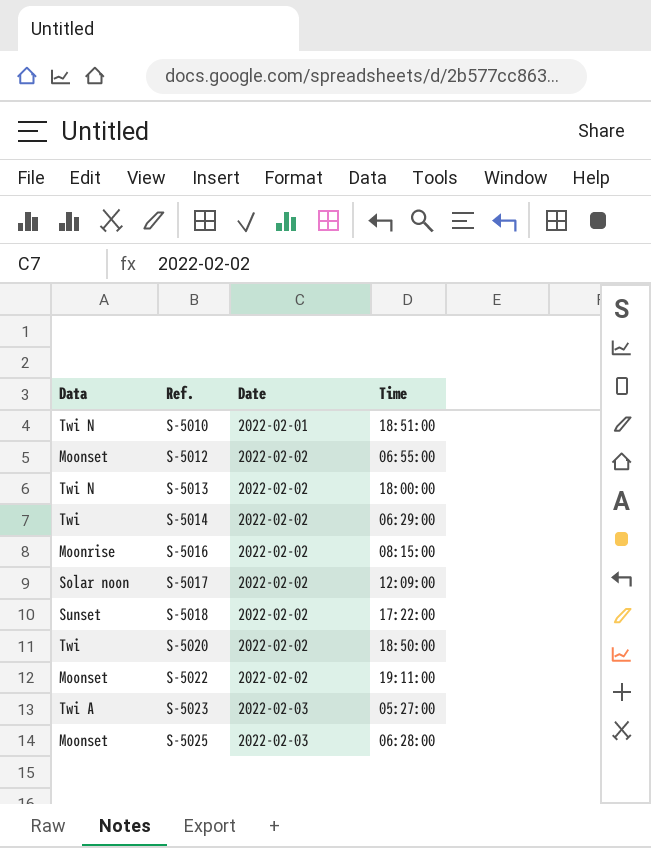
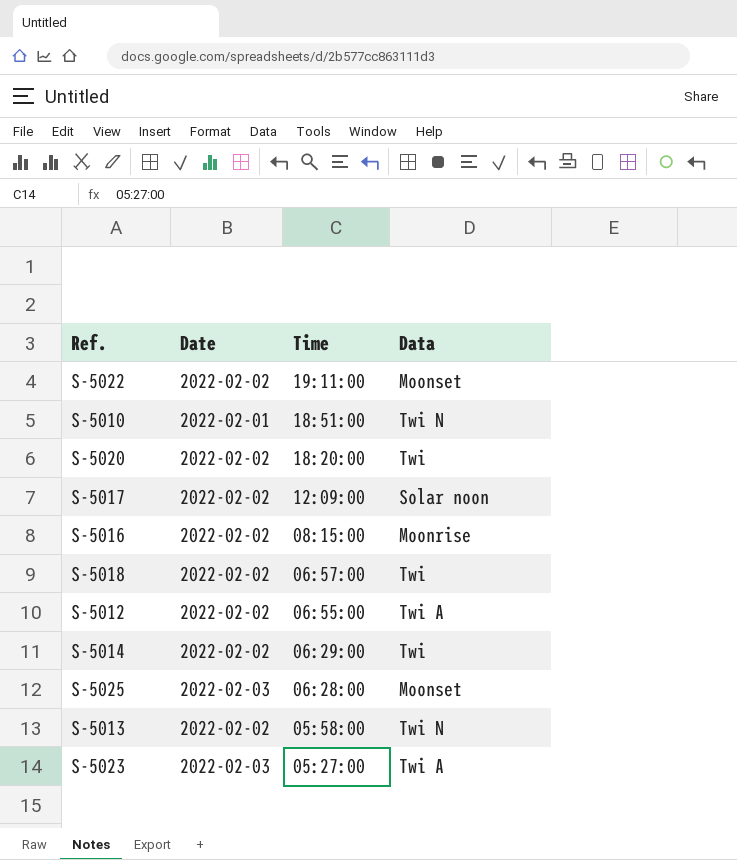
row order: Ref. ascending -> Time descending
column Data | position: 1 -> 4
S-5020 | Time: 18:50:00 -> 18:20:00
S-5018 | Time: 17:22:00 -> 06:57:00
S-5018 | Data: Sunset -> Twi
S-5012 | Data: Moonset -> Twi A
S-5013 | Time: 18:00:00 -> 05:58:00

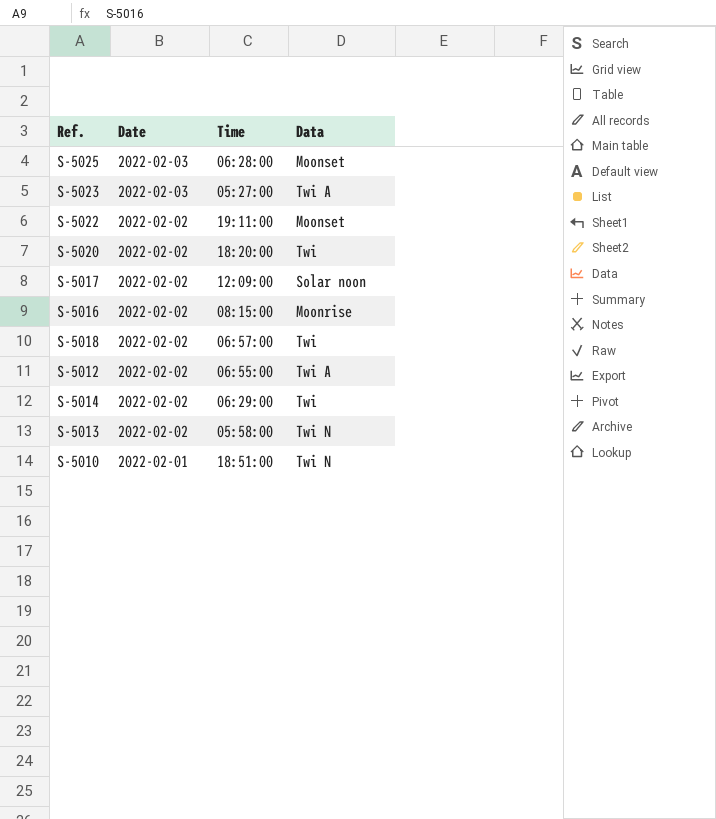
row order: Time descending -> Date descending

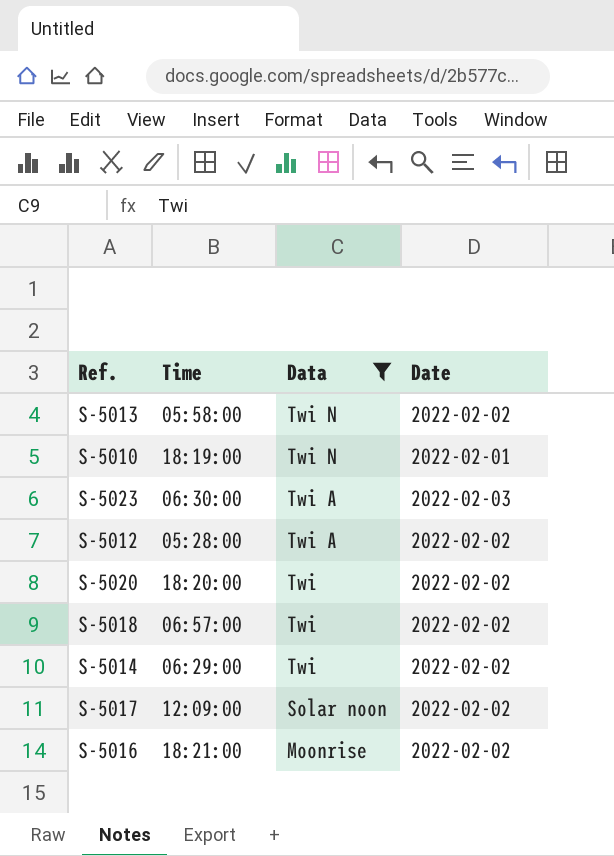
filter: none -> Data != Moonset
row order: Date descending -> Data descending
column Date | position: 2 -> 4
S-5010 | Time: 18:51:00 -> 18:19:00
S-5023 | Time: 05:27:00 -> 06:30:00
S-5012 | Time: 06:55:00 -> 05:28:00
S-5016 | Time: 08:15:00 -> 18:21:00

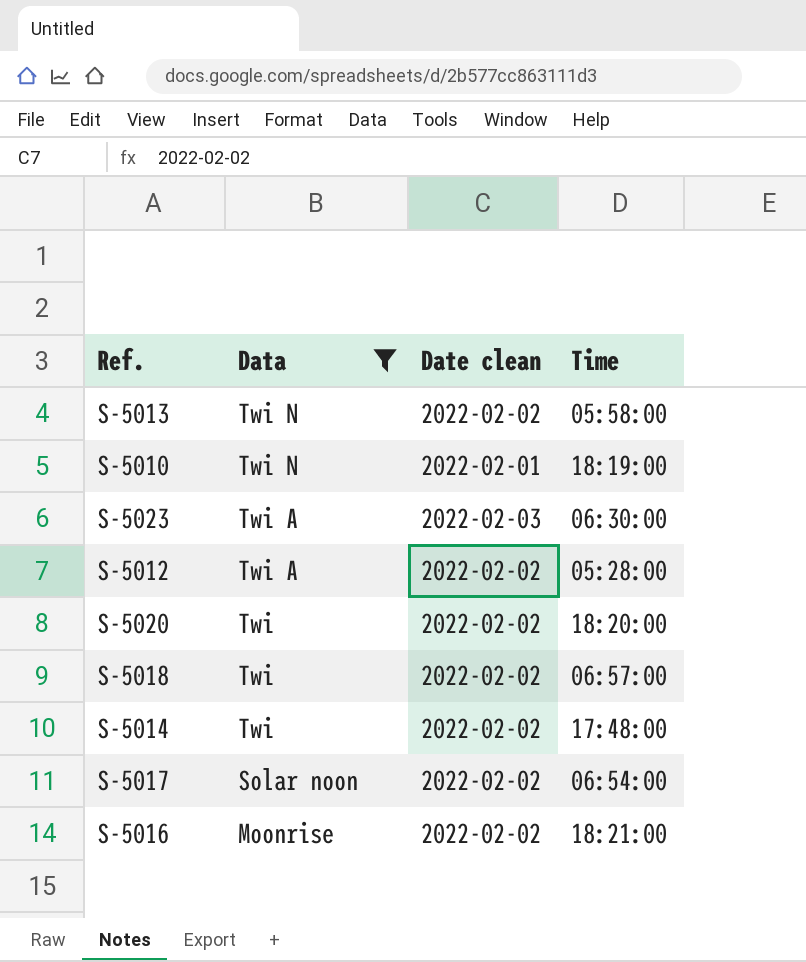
column name: Date -> Date clean
column Time | position: 2 -> 4
S-5014 | Time: 06:29:00 -> 17:48:00
S-5017 | Time: 12:09:00 -> 06:54:00

